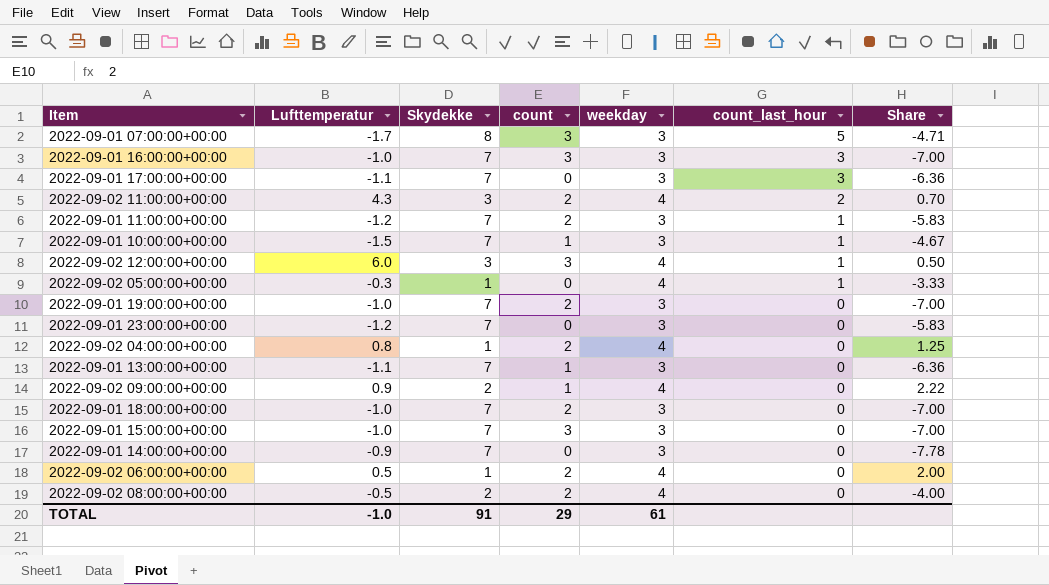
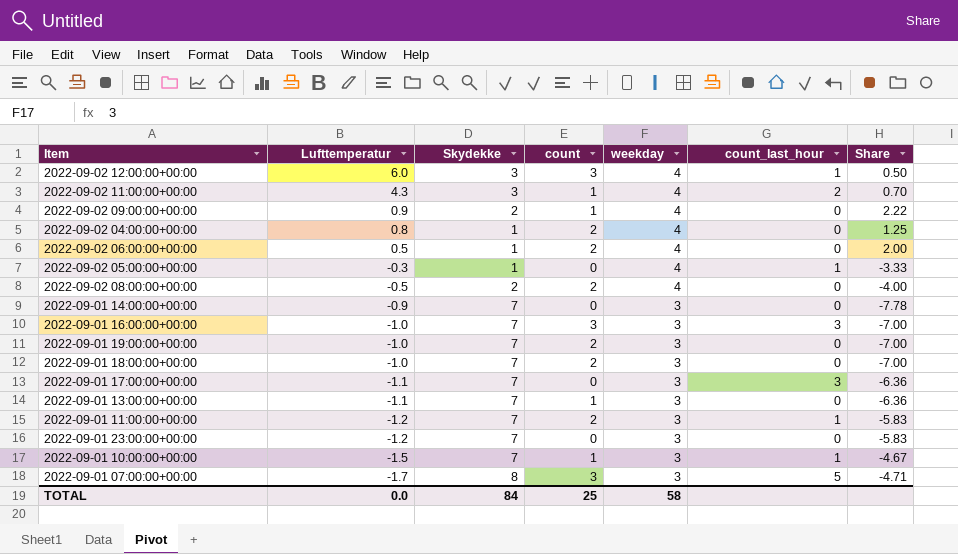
row order: count_last_hour descending -> Lufttemperatur descending
row 2022-09-01 15:00:00+00:00: -1.0 | 7 | 3 | 3 | 0 | -7.00 -> none
2022-09-02 11:00:00+00:00 | count: 2 -> 1
TOTAL | Lufttemperatur: -1.0 -> 0.0
TOTAL | Skydekke: 91 -> 84
TOTAL | count: 29 -> 25
TOTAL | weekday: 61 -> 58

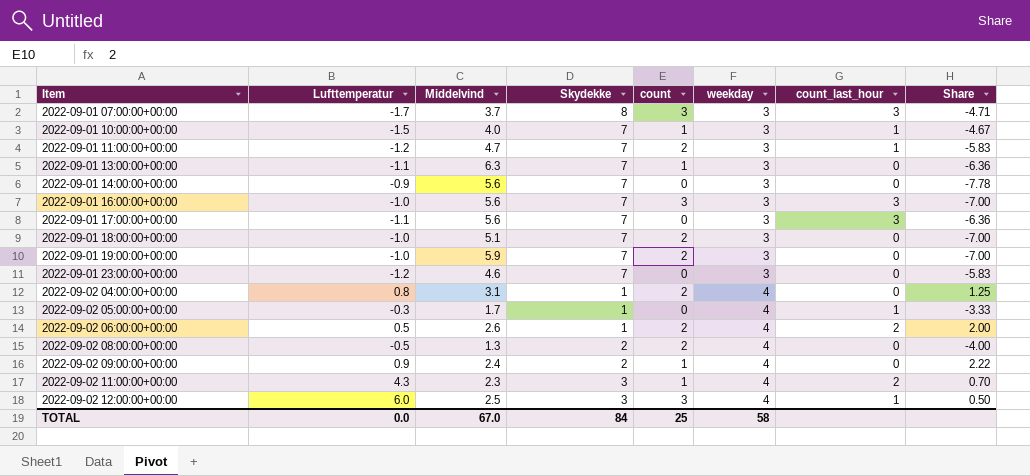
row order: Lufttemperatur descending -> Item ascending
column Middelvind | position: none -> 3
2022-09-01 07:00:00+00:00 | count_last_hour: 5 -> 3
2022-09-02 06:00:00+00:00 | count_last_hour: 0 -> 2

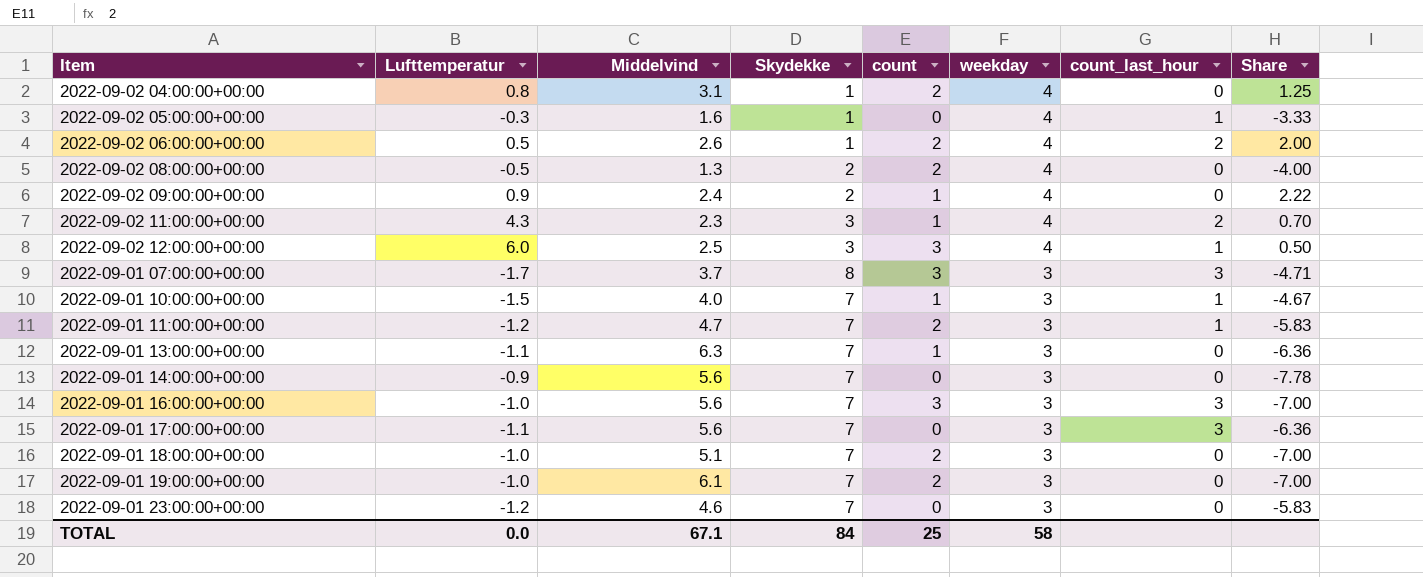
row order: Item ascending -> weekday descending
2022-09-02 05:00:00+00:00 | Middelvind: 1.7 -> 1.6
2022-09-01 19:00:00+00:00 | Middelvind: 5.9 -> 6.1
TOTAL | Middelvind: 67.0 -> 67.1

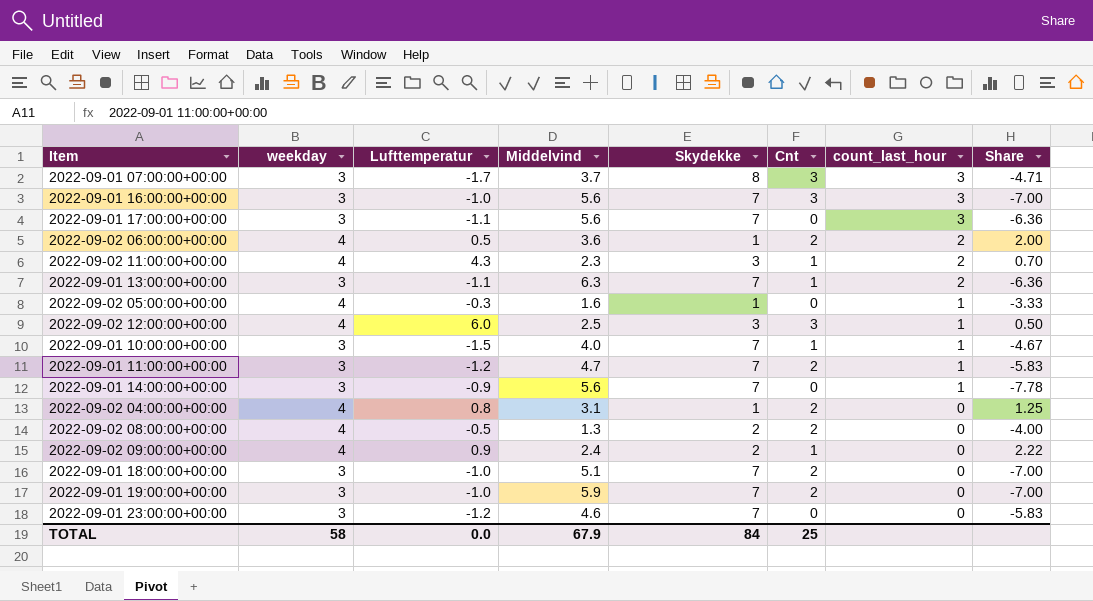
row order: weekday descending -> count_last_hour descending
column weekday | position: 6 -> 2
column name: count -> Cnt
2022-09-02 06:00:00+00:00 | Middelvind: 2.6 -> 3.6
2022-09-01 13:00:00+00:00 | count_last_hour: 0 -> 2
2022-09-01 14:00:00+00:00 | count_last_hour: 0 -> 1
2022-09-01 19:00:00+00:00 | Middelvind: 6.1 -> 5.9
TOTAL | Middelvind: 67.1 -> 67.9

